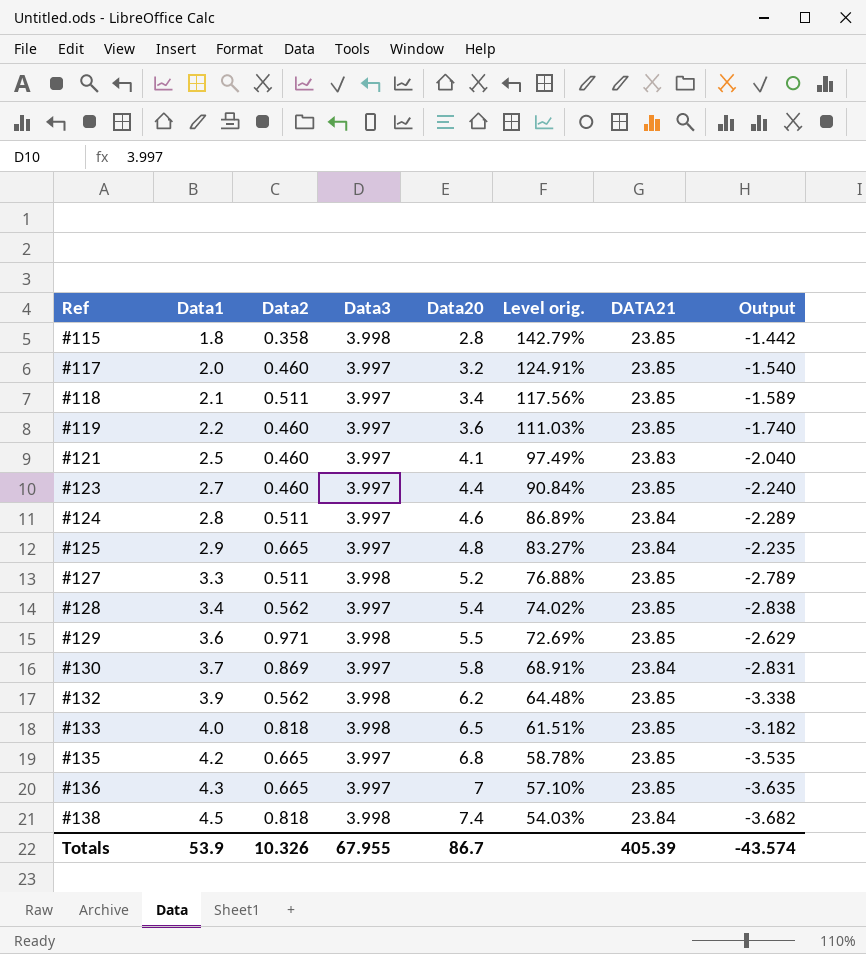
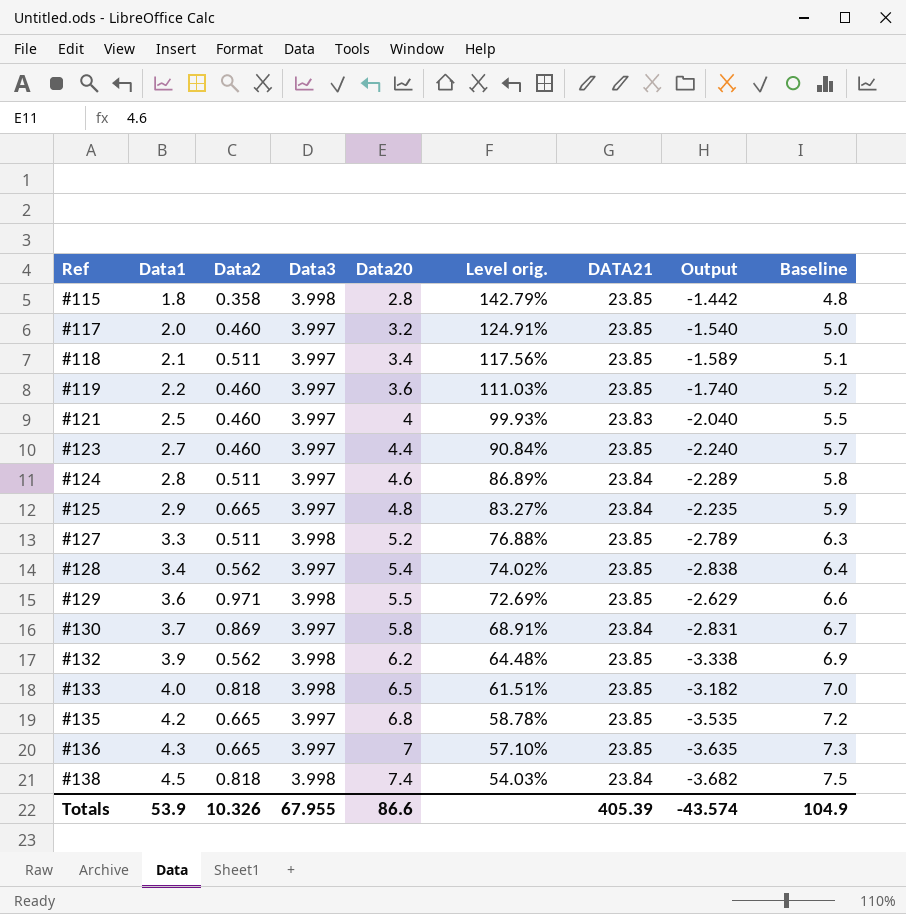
column Baseline | formula: none -> [Data1] + 3
#121 | Data20: 4.1 -> 4
#121 | Level orig.: 97.49% -> 99.93%
Totals | Data20: 86.7 -> 86.6

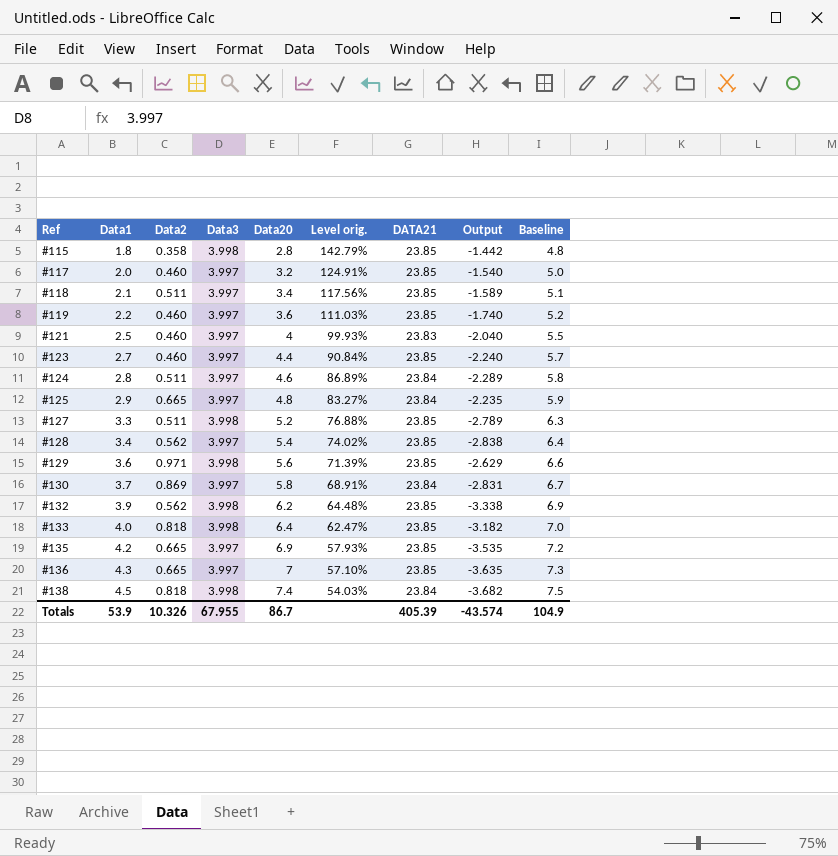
#129 | Data20: 5.5 -> 5.6
#129 | Level orig.: 72.69% -> 71.39%
#133 | Data20: 6.5 -> 6.4
#133 | Level orig.: 61.51% -> 62.47%
#135 | Data20: 6.8 -> 6.9
#135 | Level orig.: 58.78% -> 57.93%
Totals | Data20: 86.6 -> 86.7

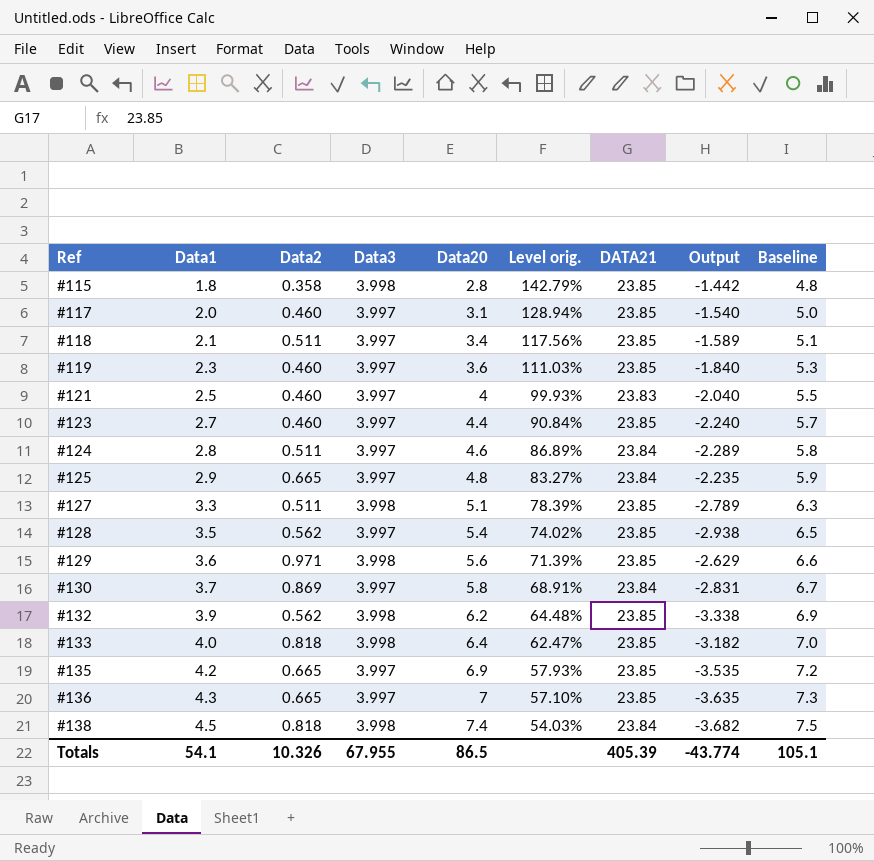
#117 | Data20: 3.2 -> 3.1
#117 | Level orig.: 124.91% -> 128.94%
#119 | Data1: 2.2 -> 2.3
#119 | Output: -1.740 -> -1.840
#119 | Baseline: 5.2 -> 5.3
#127 | Data20: 5.2 -> 5.1
#127 | Level orig.: 76.88% -> 78.39%
#128 | Data1: 3.4 -> 3.5
#128 | Output: -2.838 -> -2.938
#128 | Baseline: 6.4 -> 6.5
Totals | Data1: 53.9 -> 54.1
Totals | Data20: 86.7 -> 86.5
Totals | Output: -43.574 -> -43.774
Totals | Baseline: 104.9 -> 105.1

